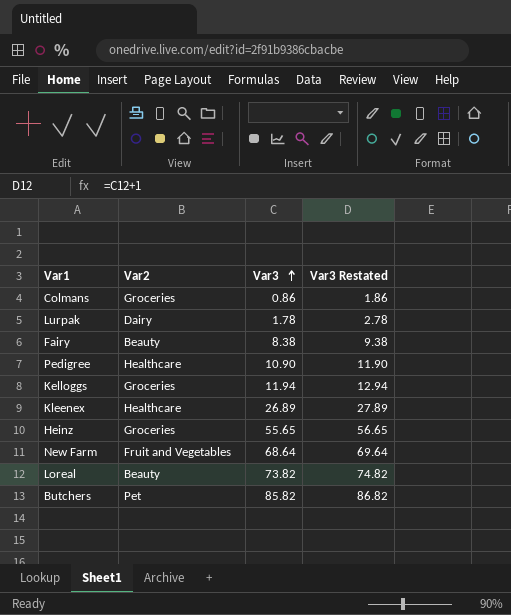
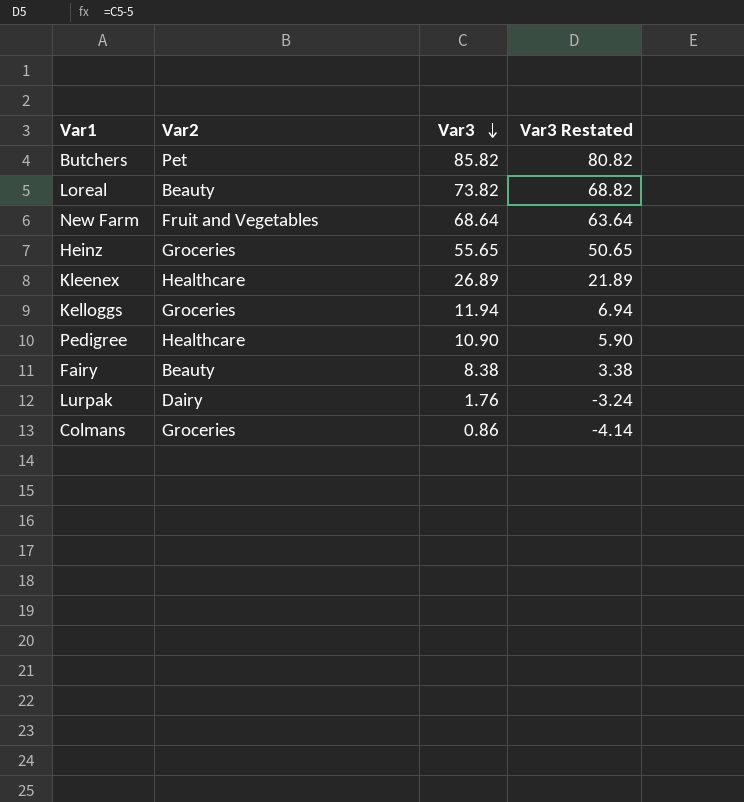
row order: Var3 ascending -> Var3 descending
column Var3 Restated | formula: [Var3] + 1 -> [Var3] - 5
Lurpak | Var3: 1.78 -> 1.76

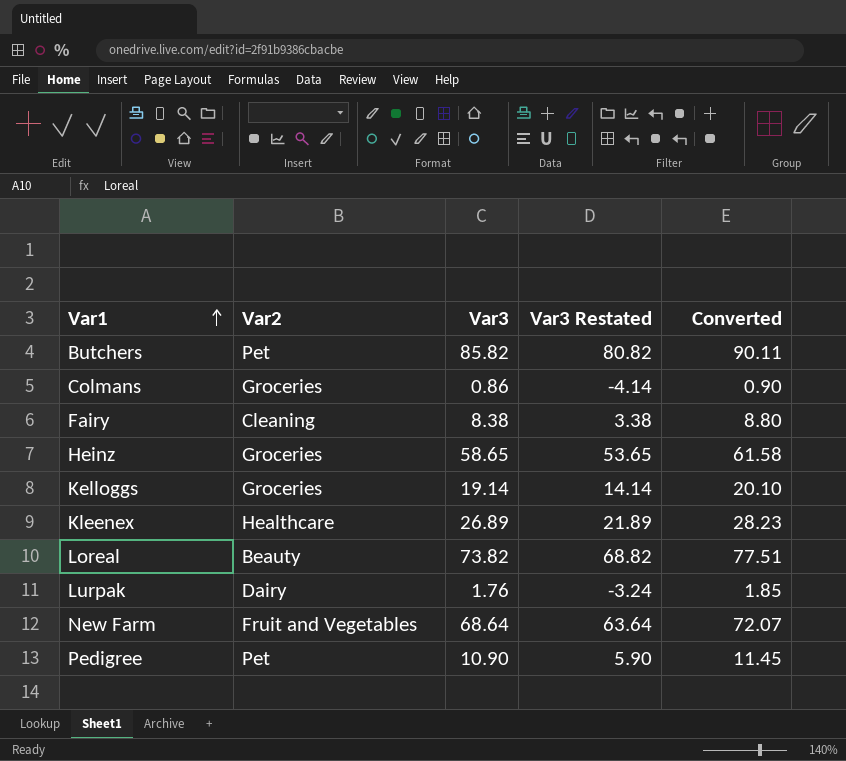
row order: Var3 descending -> Var1 ascending
column Converted | formula: none -> [Var3] * 1.05
Fairy | Var2: Beauty -> Cleaning
Heinz | Var3: 55.65 -> 58.65
Heinz | Var3 Restated: 50.65 -> 53.65
Kelloggs | Var3: 11.94 -> 19.14
Kelloggs | Var3 Restated: 6.94 -> 14.14
Pedigree | Var2: Healthcare -> Pet

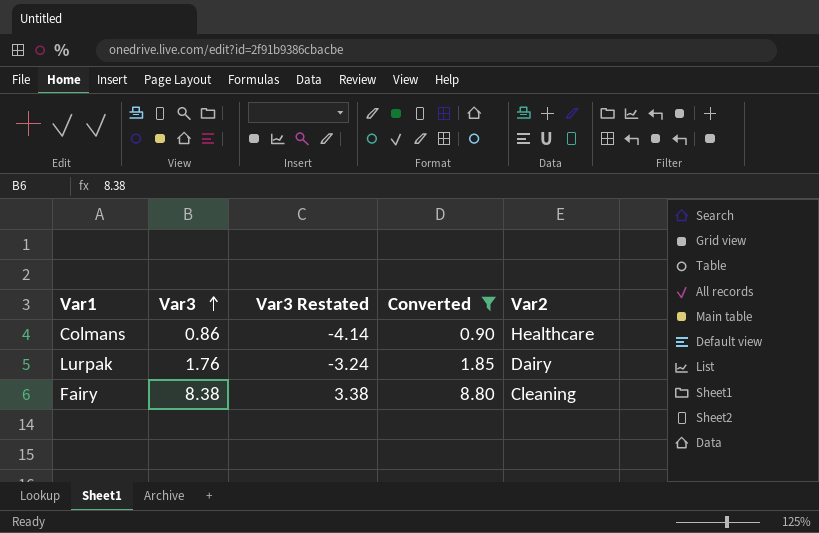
filter: none -> Converted <= 8.80
row order: Var1 ascending -> Var3 ascending
column Var2 | position: 2 -> 5
Colmans | Var2: Groceries -> Healthcare

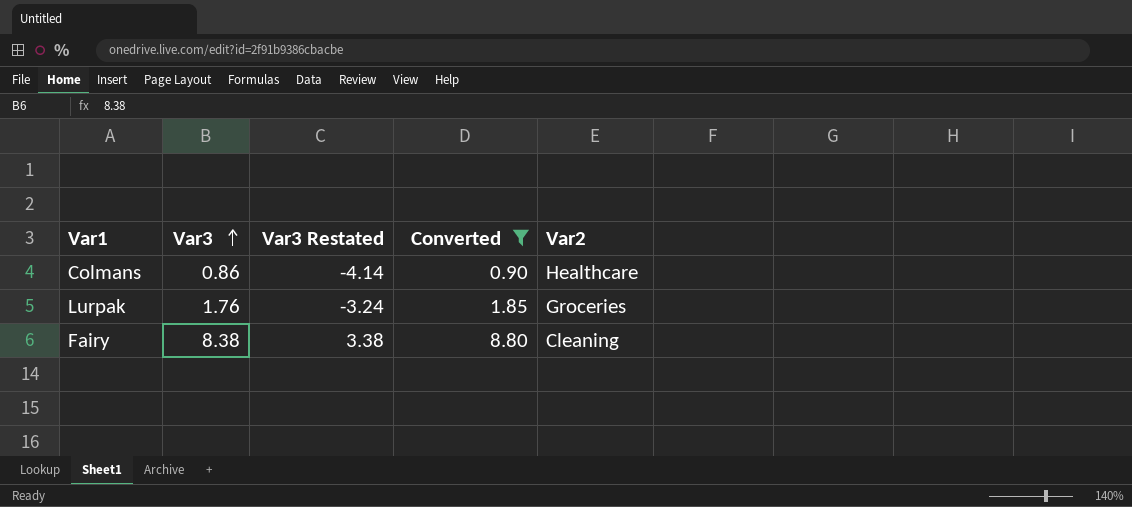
Lurpak | Var2: Dairy -> Groceries

